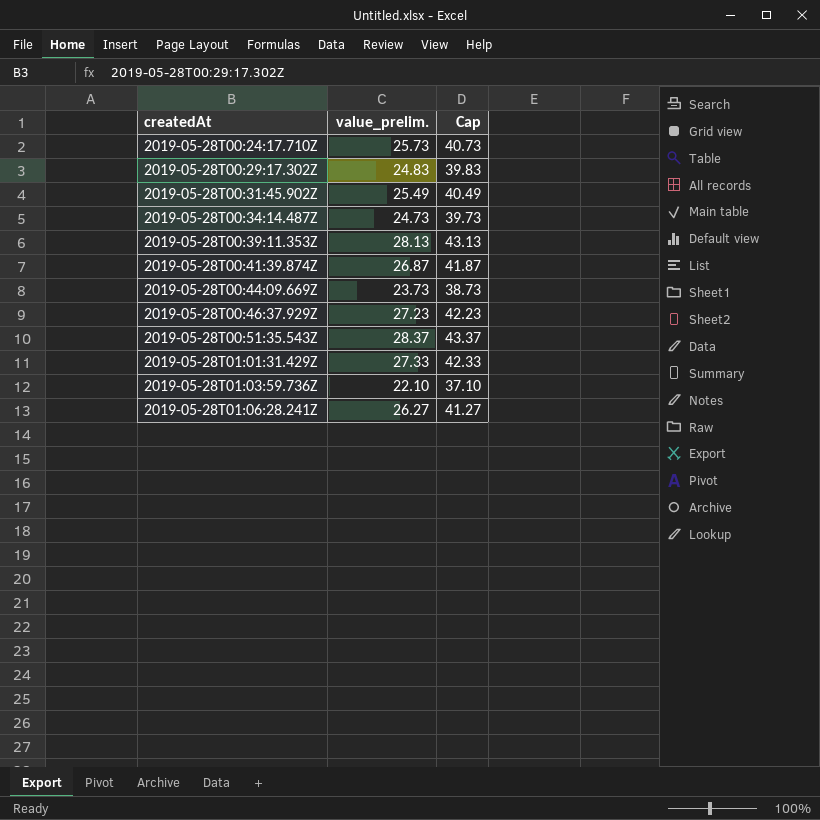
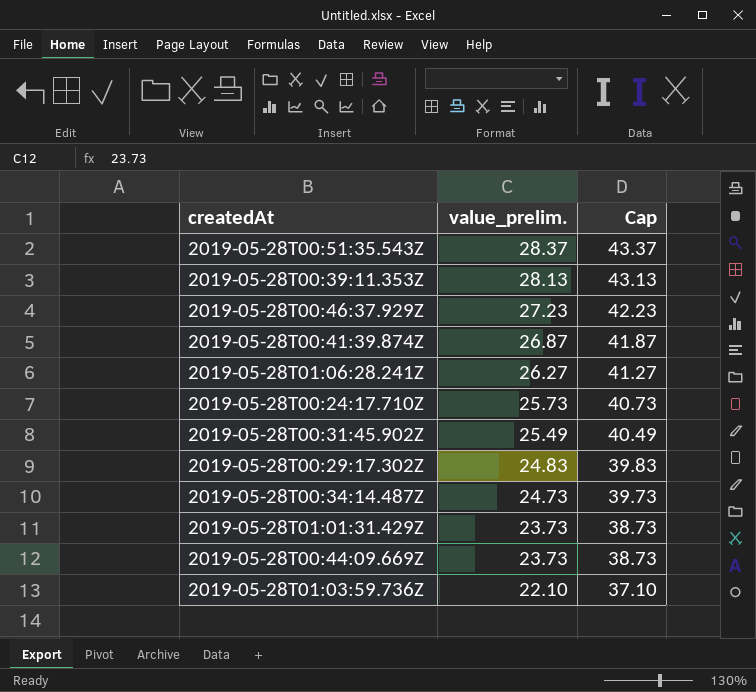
row order: createdAt ascending -> value_prelim. descending
2019-05-28T01:01:31.429Z | value_prelim.: 27.33 -> 23.73
2019-05-28T01:01:31.429Z | Cap: 42.33 -> 38.73

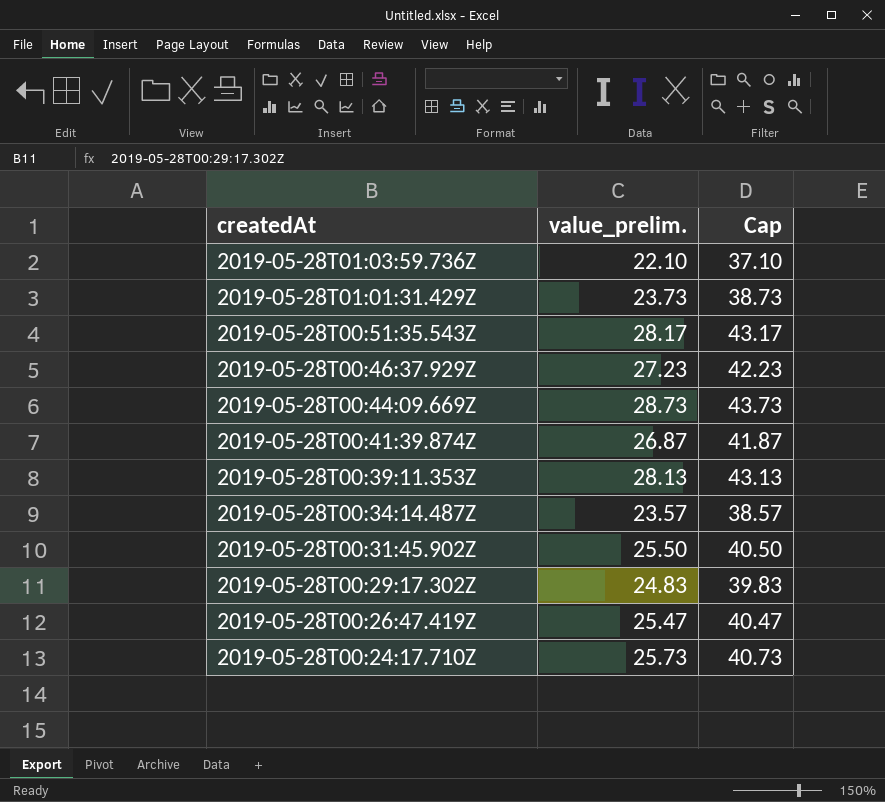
row order: value_prelim. descending -> createdAt descending
row 2019-05-28T01:06:28.241Z: 26.27 | 41.27 -> none
2019-05-28T00:51:35.543Z | value_prelim.: 28.37 -> 28.17
2019-05-28T00:51:35.543Z | Cap: 43.37 -> 43.17
2019-05-28T00:44:09.669Z | value_prelim.: 23.73 -> 28.73
2019-05-28T00:44:09.669Z | Cap: 38.73 -> 43.73
2019-05-28T00:34:14.487Z | value_prelim.: 24.73 -> 23.57
2019-05-28T00:34:14.487Z | Cap: 39.73 -> 38.57
2019-05-28T00:31:45.902Z | value_prelim.: 25.49 -> 25.50
2019-05-28T00:31:45.902Z | Cap: 40.49 -> 40.50
row 2019-05-28T00:26:47.419Z: none -> 25.47 | 40.47

